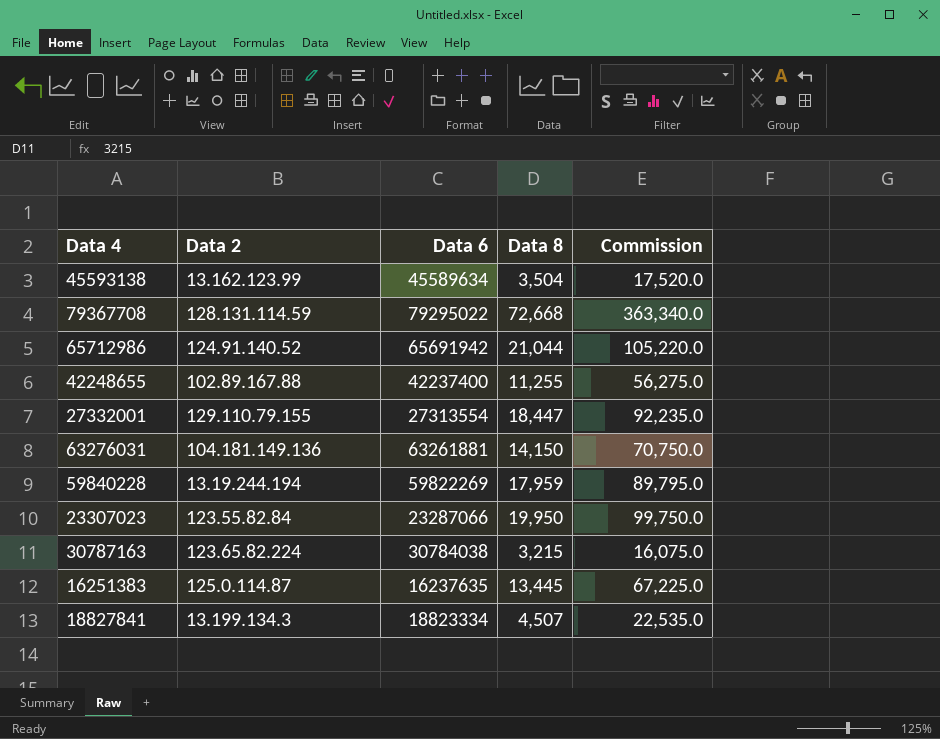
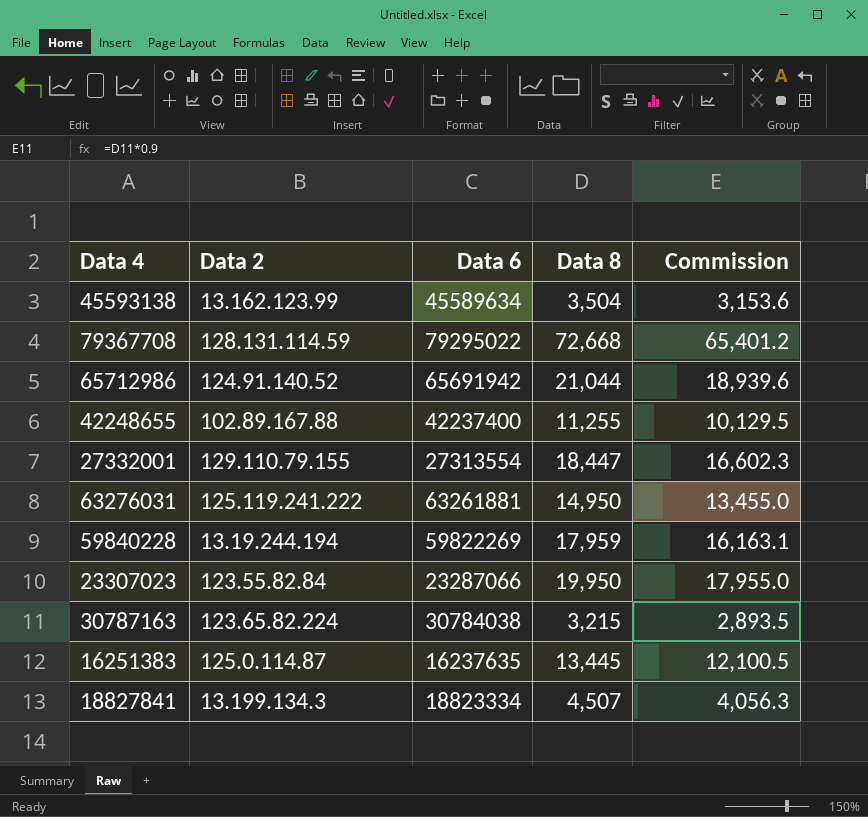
column Commission | formula: [Data 8] * 5 -> [Data 8] * 0.9
63276031 | Data 2: 104.181.149.136 -> 125.119.241.222
63276031 | Data 8: 14,150 -> 14,950

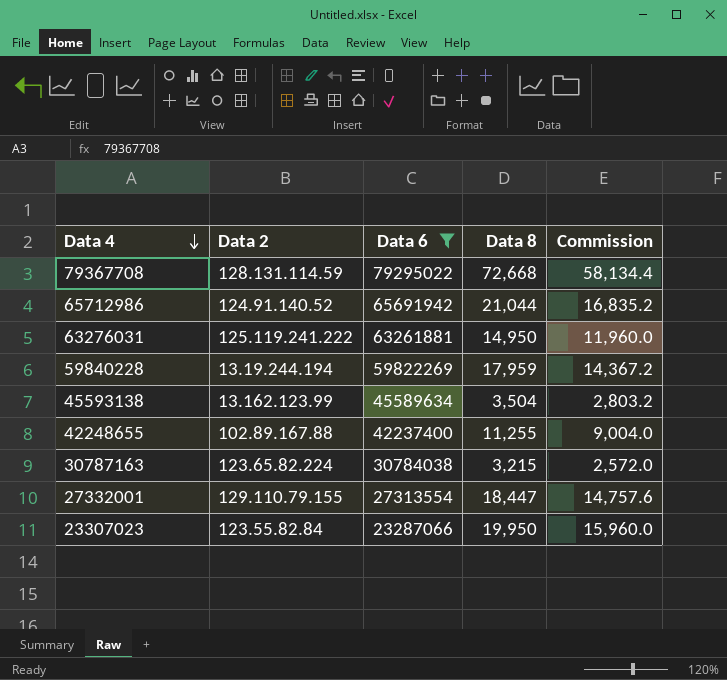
filter: none -> Data 6 >= 23287066
row order: none -> Data 4 descending
column Commission | formula: [Data 8] * 0.9 -> [Data 8] * 0.8

